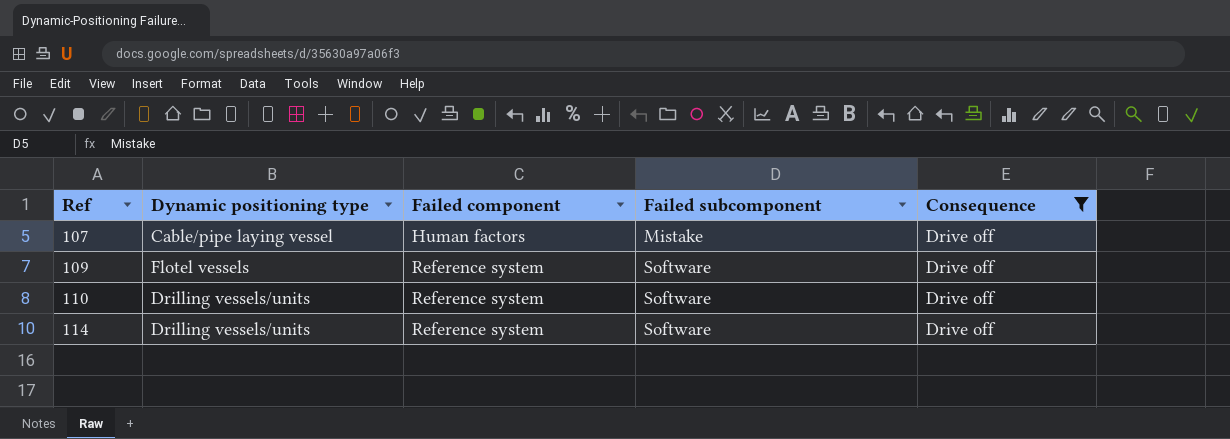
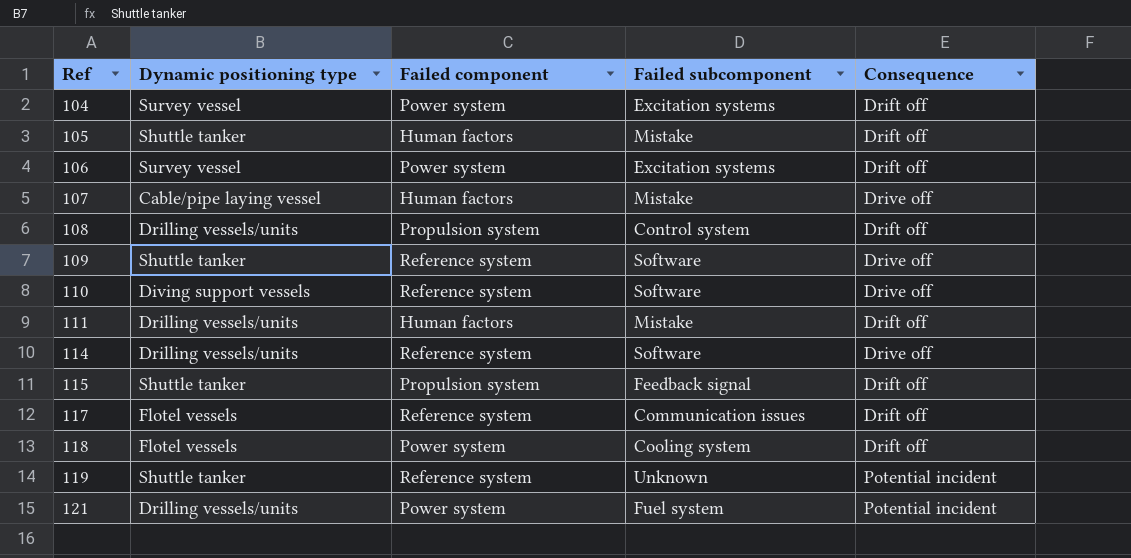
filter: Consequence = Drive off -> none
109 | Dynamic positioning type: Flotel vessels -> Shuttle tanker
110 | Dynamic positioning type: Drilling vessels/units -> Diving support vessels

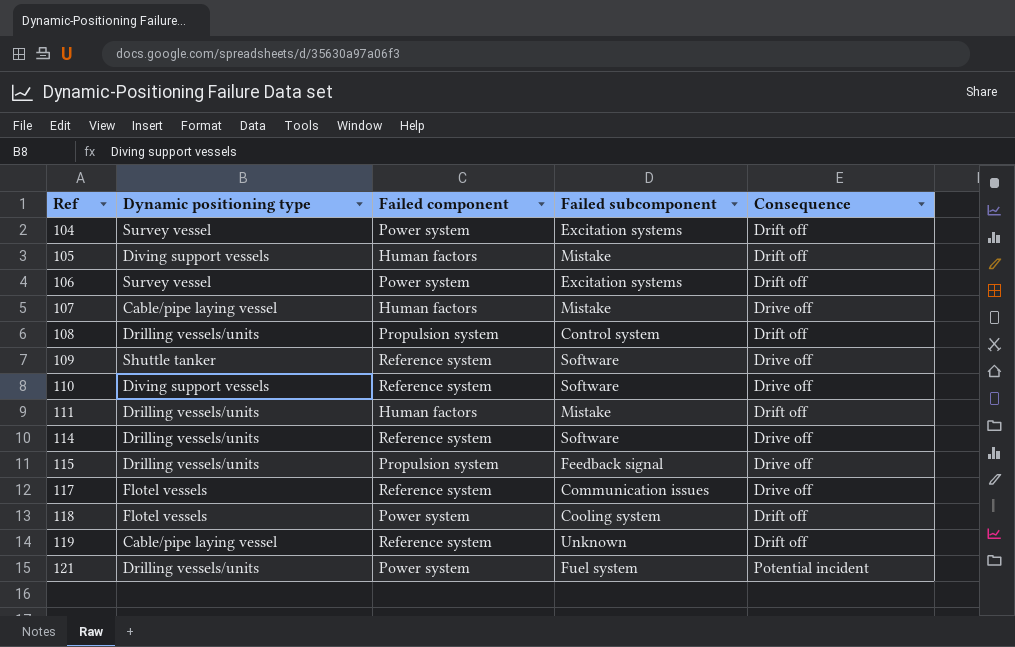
105 | Dynamic positioning type: Shuttle tanker -> Diving support vessels
115 | Dynamic positioning type: Shuttle tanker -> Drilling vessels/units
115 | Consequence: Drift off -> Drive off
117 | Consequence: Drift off -> Drive off
119 | Dynamic positioning type: Shuttle tanker -> Cable/pipe laying vessel
119 | Consequence: Potential incident -> Drift off

